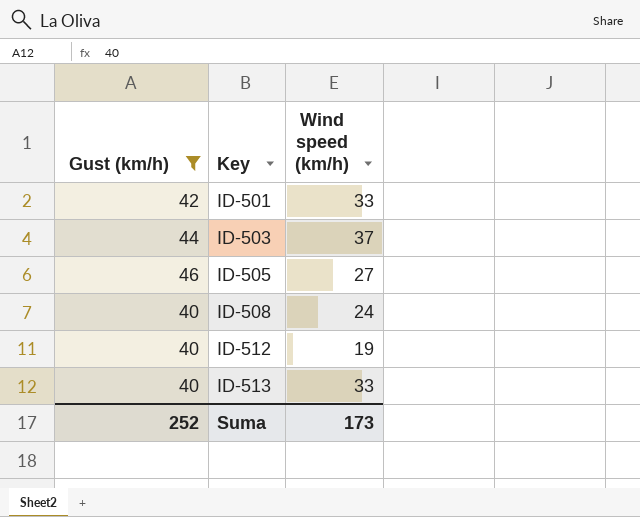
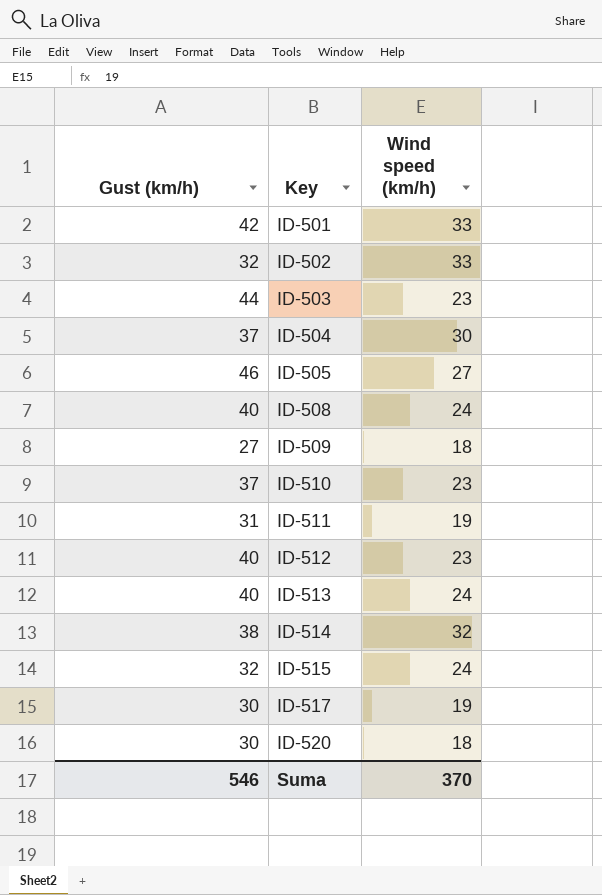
filter: Gust (km/h) >= 40 -> none
ID-503 | Wind speed (km/h): 37 -> 23
ID-512 | Wind speed (km/h): 19 -> 23
ID-513 | Wind speed (km/h): 33 -> 24
Suma | Gust (km/h): 252 -> 546
Suma | Wind speed (km/h): 173 -> 370

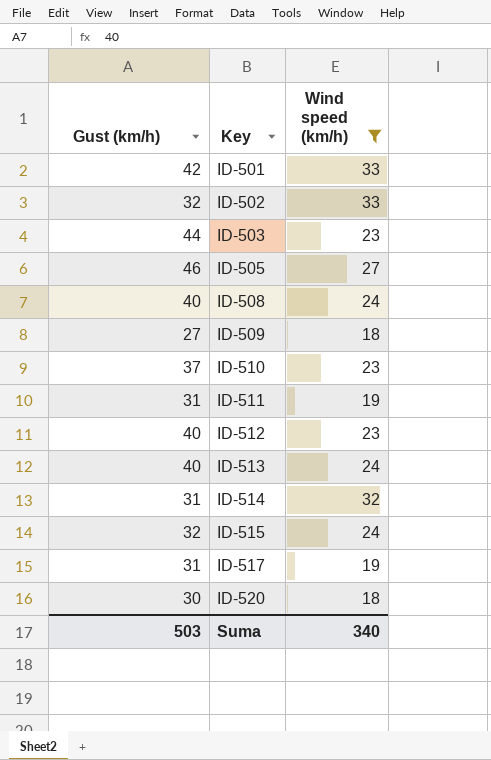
filter: none -> Wind speed (km/h) != 30
ID-514 | Gust (km/h): 38 -> 31
ID-517 | Gust (km/h): 30 -> 31
Suma | Gust (km/h): 546 -> 503
Suma | Wind speed (km/h): 370 -> 340

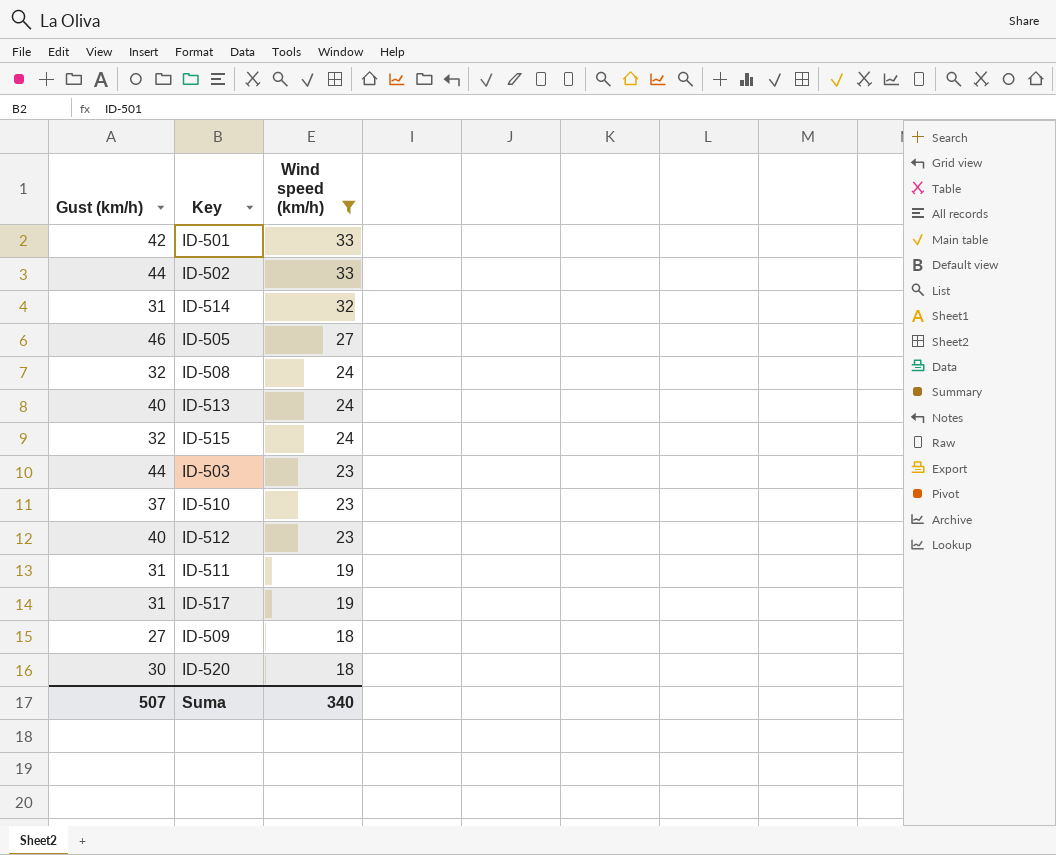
row order: Key ascending -> Wind speed (km/h) descending
ID-502 | Gust (km/h): 32 -> 44
ID-508 | Gust (km/h): 40 -> 32
Suma | Gust (km/h): 503 -> 507

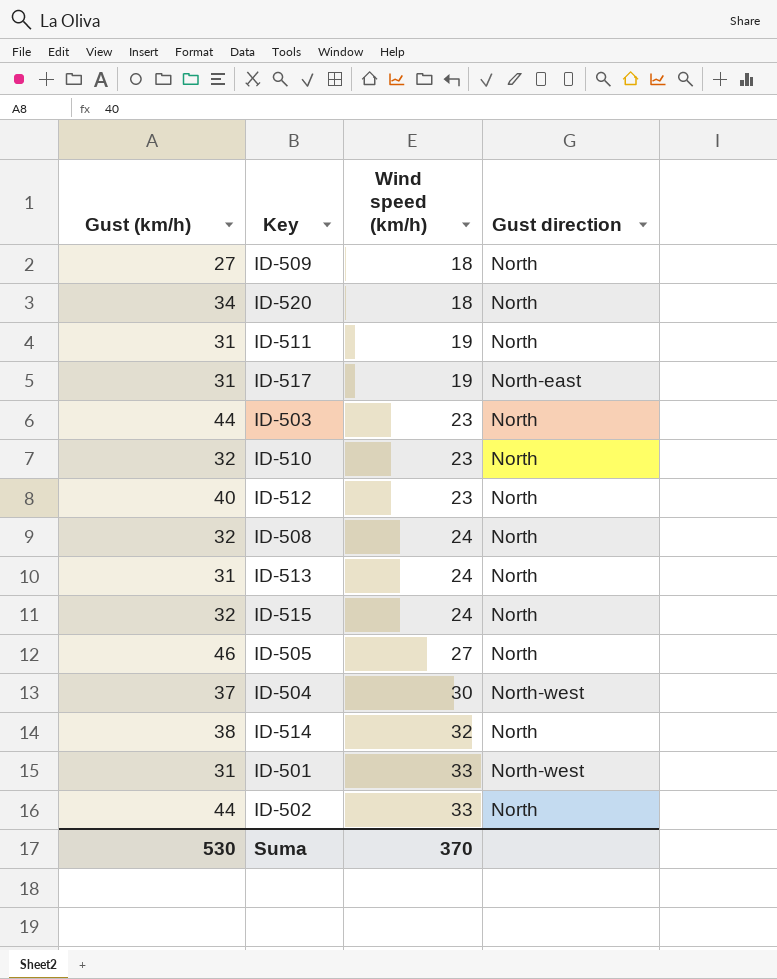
filter: Wind speed (km/h) != 30 -> none
row order: Wind speed (km/h) descending -> Wind speed (km/h) ascending
column Gust direction | position: none -> 4
ID-520 | Gust (km/h): 30 -> 34
ID-510 | Gust (km/h): 37 -> 32
ID-513 | Gust (km/h): 40 -> 31
ID-514 | Gust (km/h): 31 -> 38
ID-501 | Gust (km/h): 42 -> 31
Suma | Gust (km/h): 507 -> 530
Suma | Wind speed (km/h): 340 -> 370

